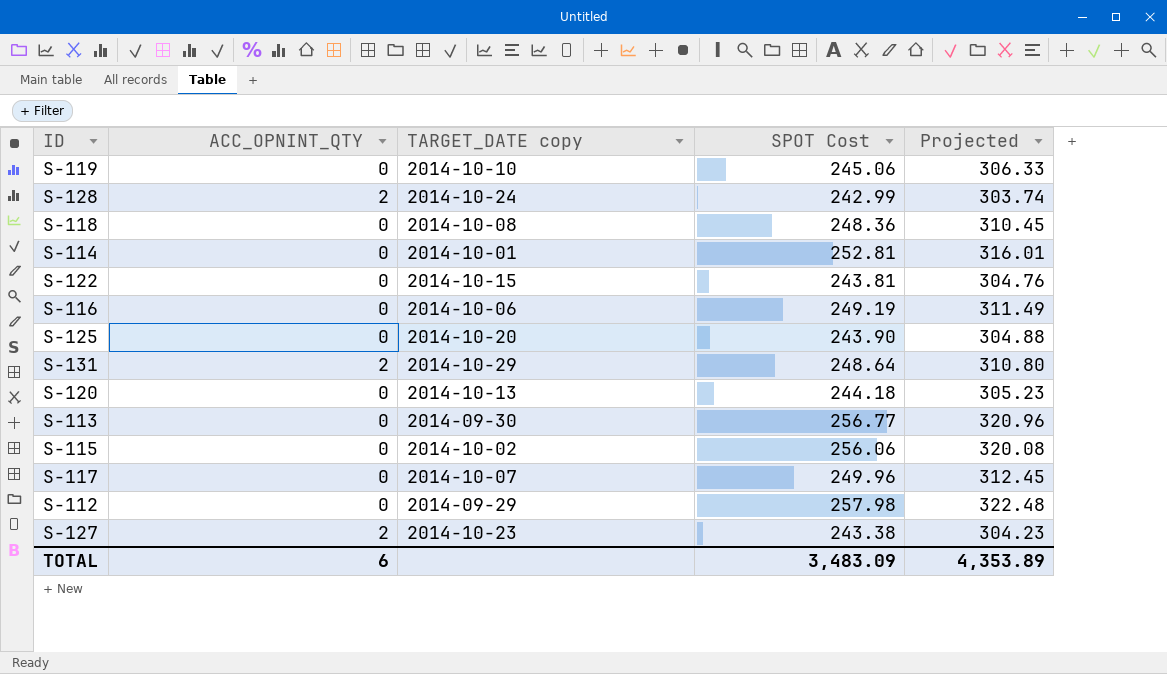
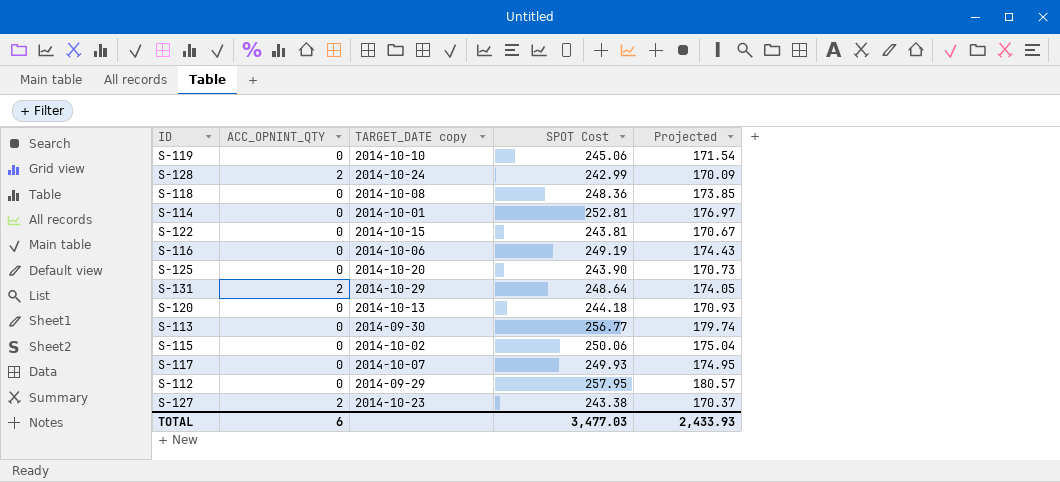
column Projected | formula: [SPOT Cost] * 1.25 -> [SPOT Cost] * 0.7
S-115 | SPOT Cost: 256.06 -> 250.06
S-117 | SPOT Cost: 249.96 -> 249.93
S-112 | SPOT Cost: 257.98 -> 257.95
TOTAL | SPOT Cost: 3,483.09 -> 3,477.03
TOTAL | Projected: 4,353.89 -> 2,433.93

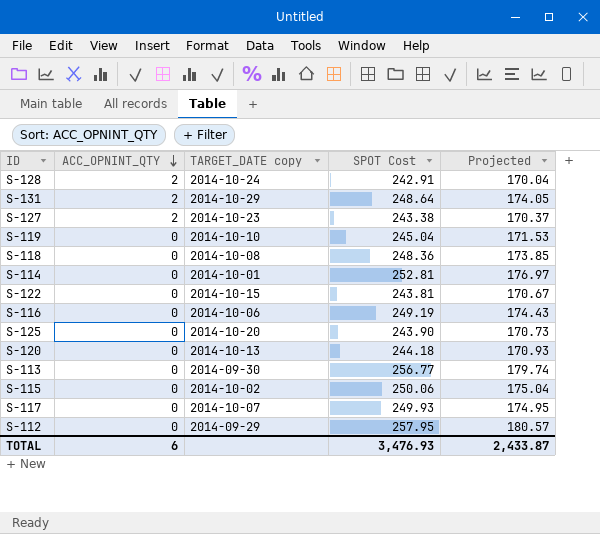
row order: none -> ACC_OPNINT_QTY descending
S-128 | SPOT Cost: 242.99 -> 242.91
S-128 | Projected: 170.09 -> 170.04
S-119 | SPOT Cost: 245.06 -> 245.04
S-119 | Projected: 171.54 -> 171.53
TOTAL | SPOT Cost: 3,477.03 -> 3,476.93
TOTAL | Projected: 2,433.93 -> 2,433.87

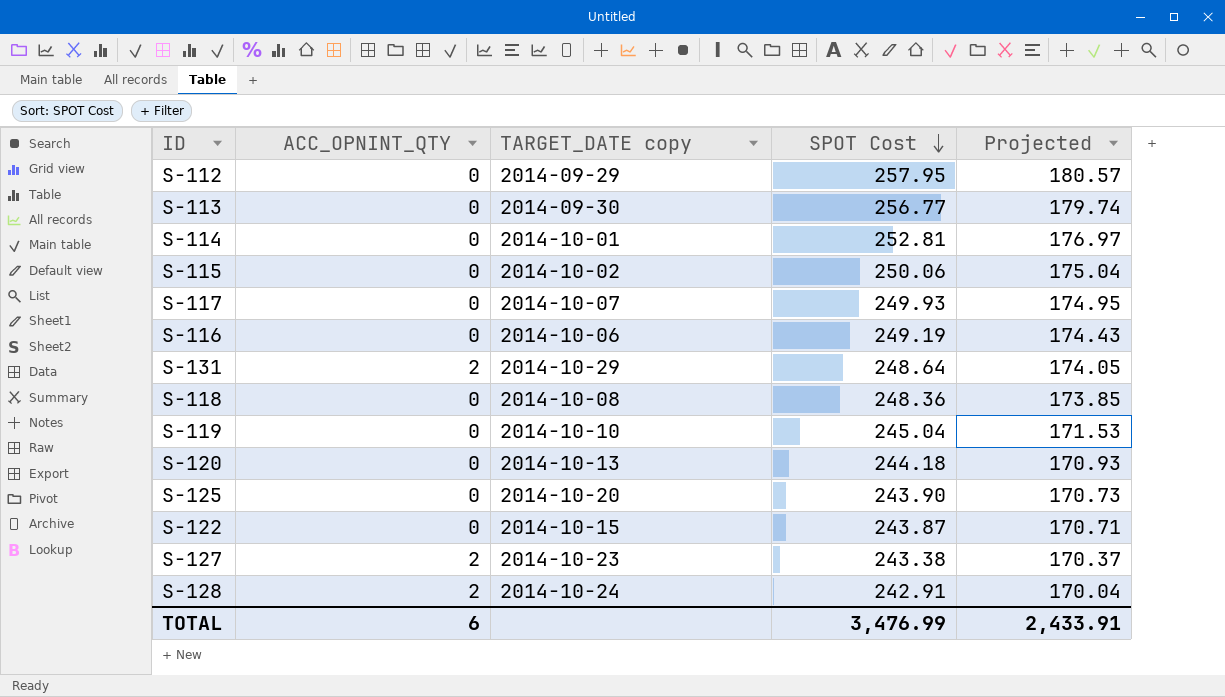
row order: ACC_OPNINT_QTY descending -> SPOT Cost descending
S-122 | SPOT Cost: 243.81 -> 243.87
S-122 | Projected: 170.67 -> 170.71
TOTAL | SPOT Cost: 3,476.93 -> 3,476.99
TOTAL | Projected: 2,433.87 -> 2,433.91

